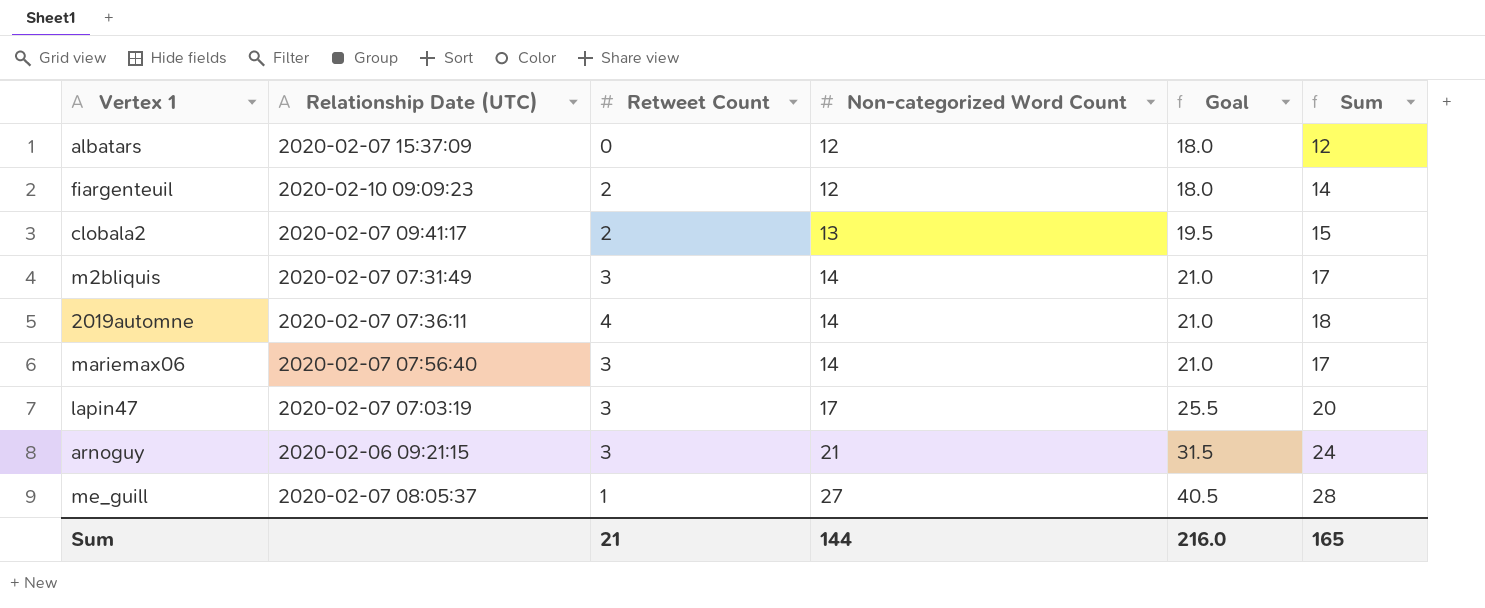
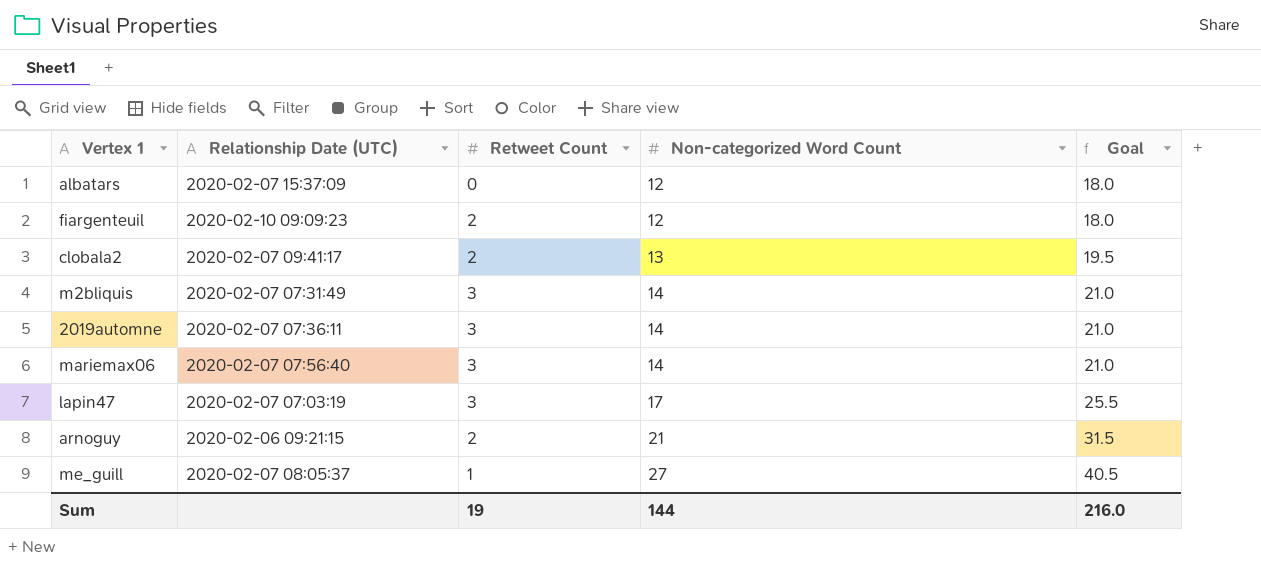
column Sum | formula: [Retweet Count] + [Non-categorized Word Count] -> none
2019automne | Retweet Count: 4 -> 3
arnoguy | Retweet Count: 3 -> 2
Sum | Retweet Count: 21 -> 19

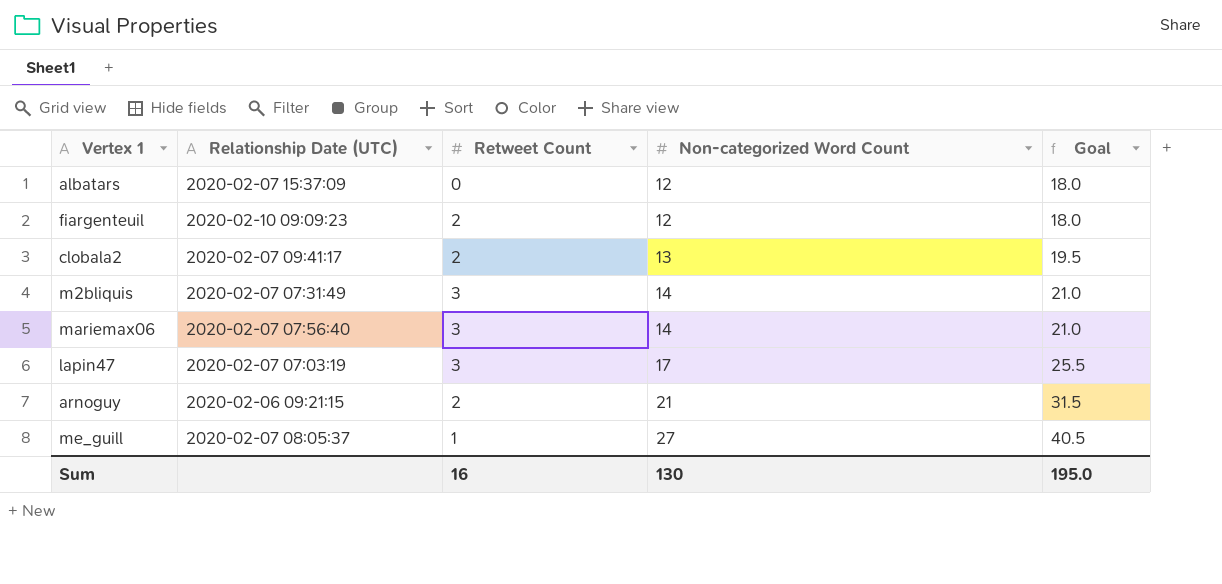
row 2019automne: 2020-02-07 07:36:11 | 3 | 14 | 21.0 -> none
Sum | Retweet Count: 19 -> 16
Sum | Non-categorized Word Count: 144 -> 130
Sum | Goal: 216.0 -> 195.0

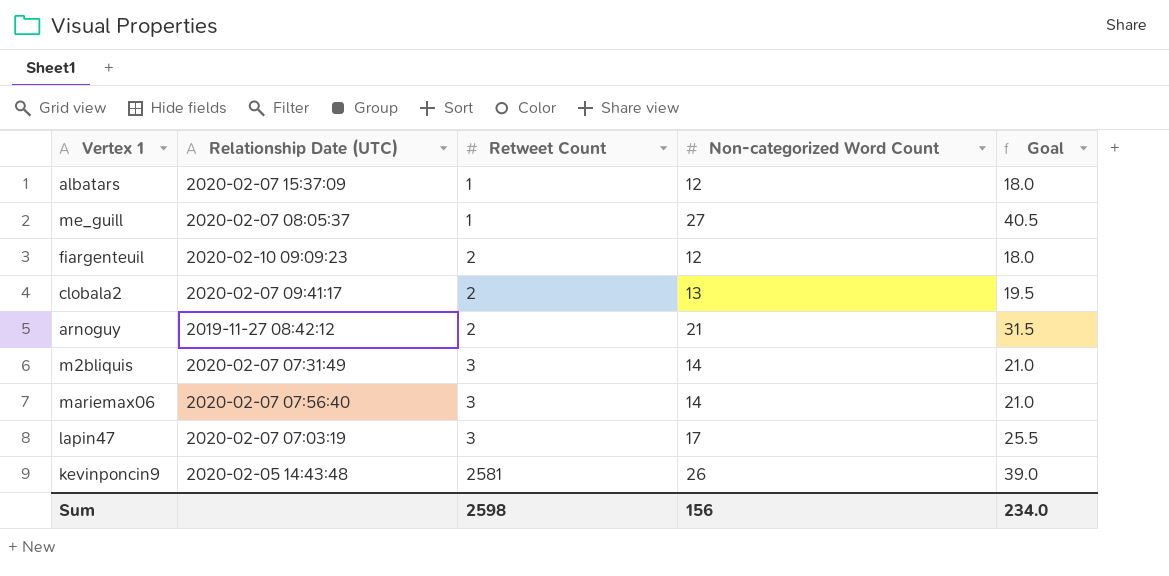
row order: Non-categorized Word Count ascending -> Retweet Count ascending
albatars | Retweet Count: 0 -> 1
arnoguy | Relationship Date (UTC): 2020-02-06 09:21:15 -> 2019-11-27 08:42:12
row kevinponcin9: none -> 2020-02-05 14:43:48 | 2581 | 26 | 39.0
Sum | Retweet Count: 16 -> 2598
Sum | Non-categorized Word Count: 130 -> 156
Sum | Goal: 195.0 -> 234.0

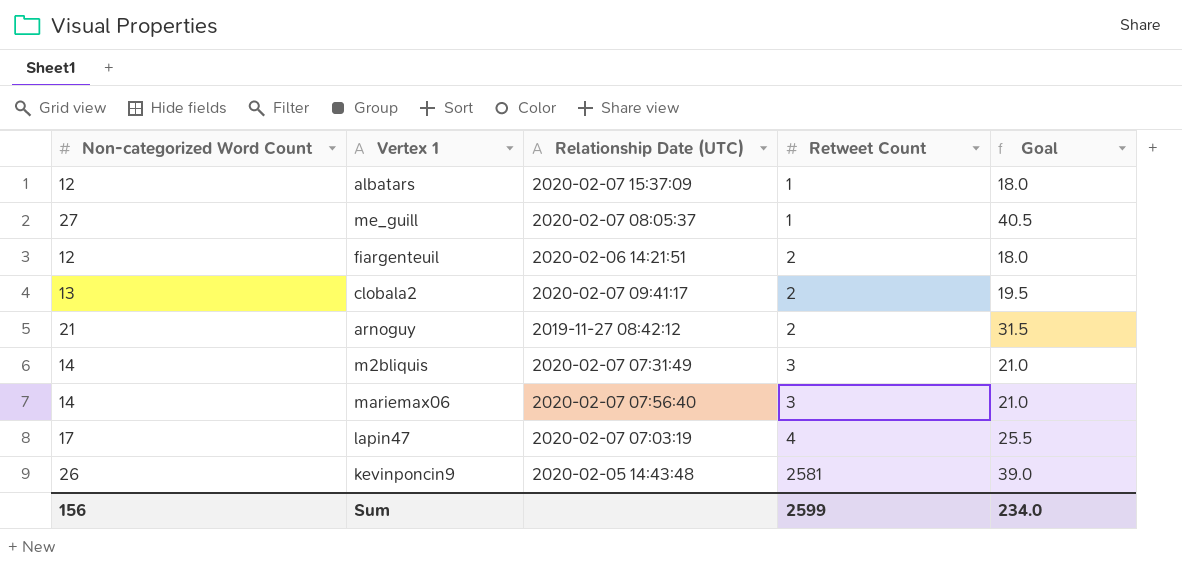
column Non-categorized Word Count | position: 4 -> 1
fiargenteuil | Relationship Date (UTC): 2020-02-10 09:09:23 -> 2020-02-06 14:21:51
lapin47 | Retweet Count: 3 -> 4
Sum | Retweet Count: 2598 -> 2599

